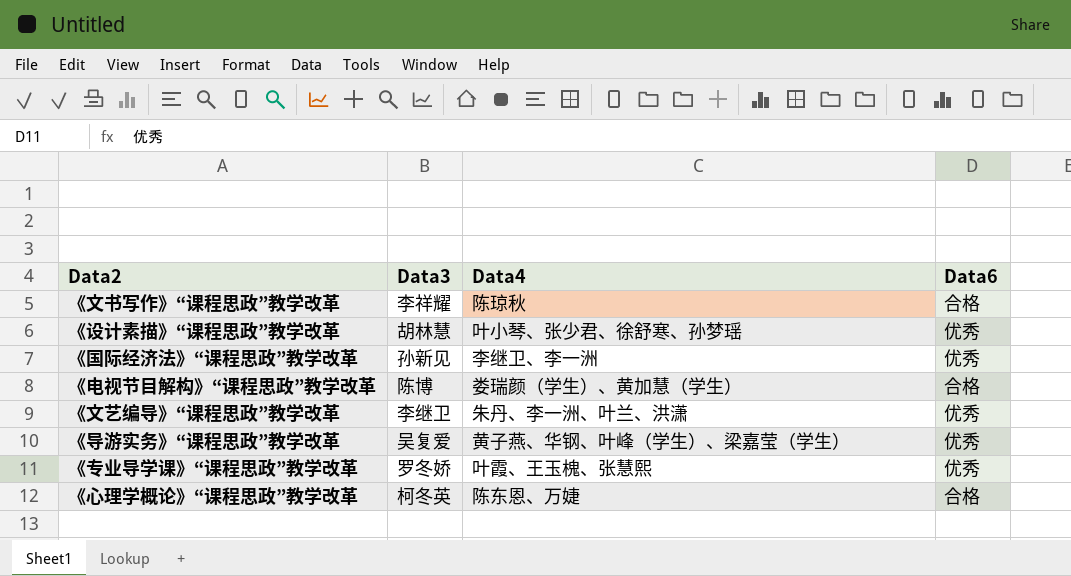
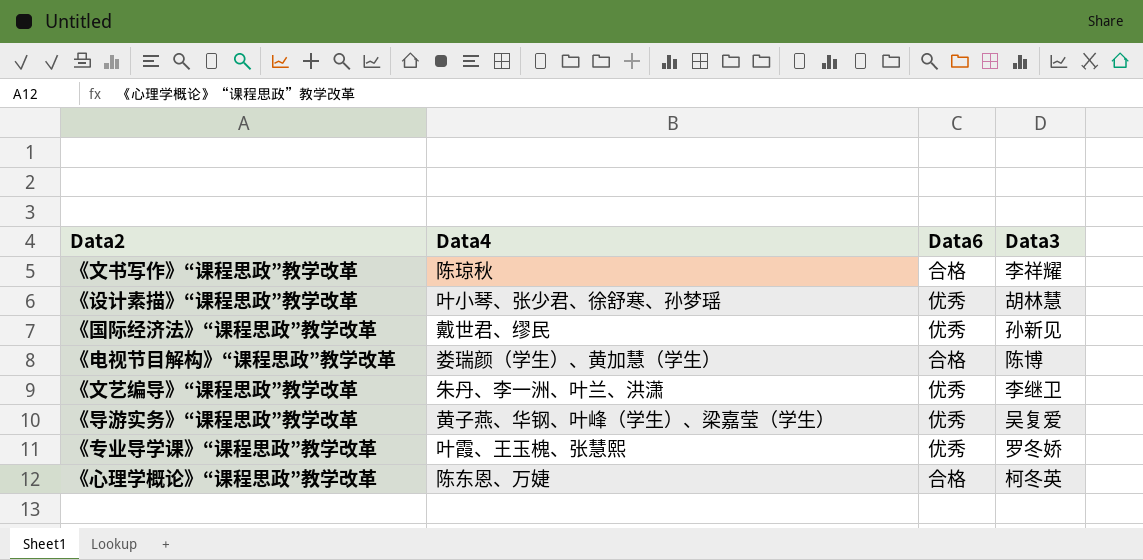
column Data3 | position: 2 -> 4
《国际经济法》“课程思政”教学改革 | Data4: 李继卫、李一洲 -> 戴世君、缪民

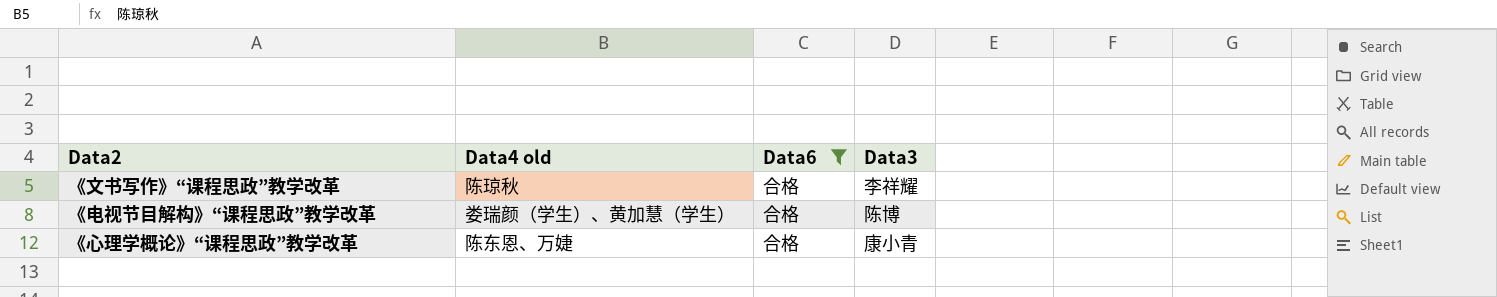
filter: none -> Data6 = 合格
column name: Data4 -> Data4 old
《心理学概论》“课程思政”教学改革 | Data3: 柯冬英 -> 康小青

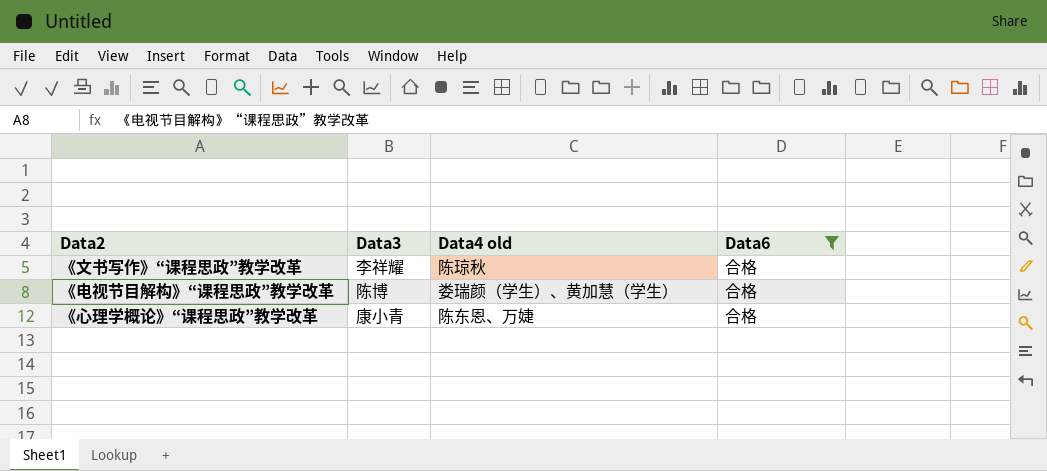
column Data3 | position: 4 -> 2

